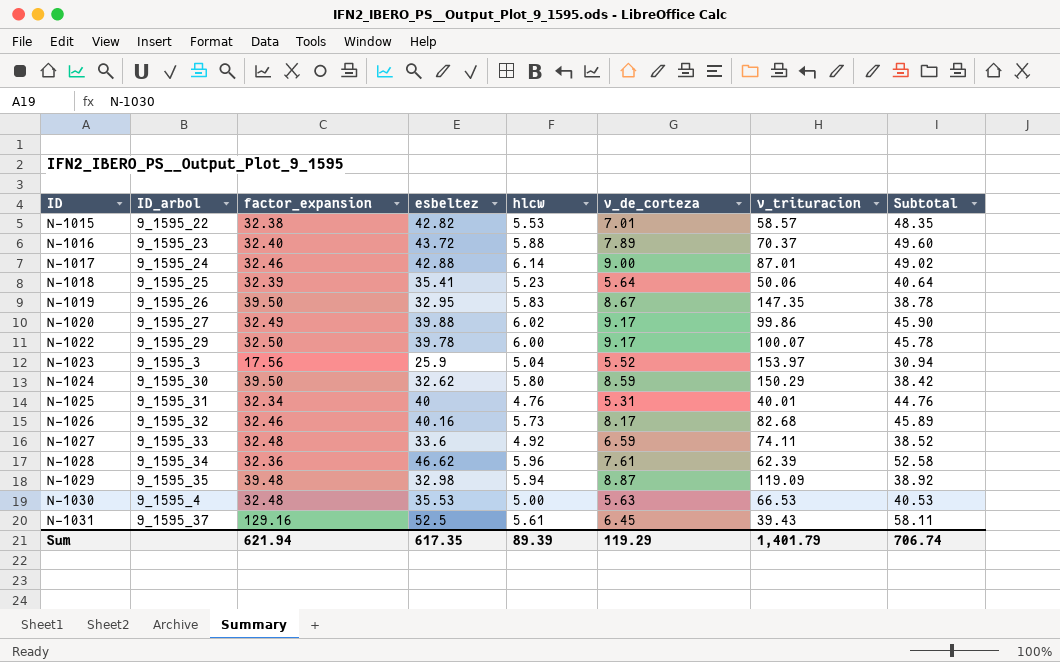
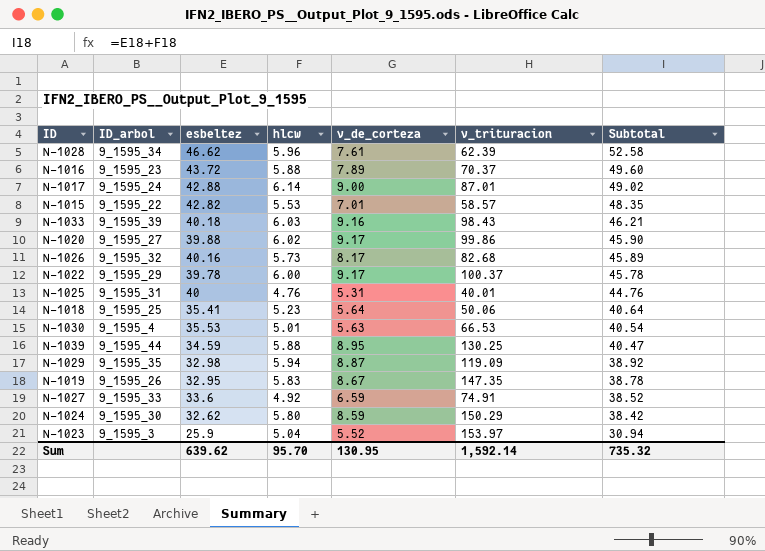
row order: ID ascending -> Subtotal descending
column factor_expansion | position: 3 -> none
row N-1031: 9_1595_37 | 129.16 | 52.5 | 5.61 | 6.45 | 39.43 | 58.11 -> none
row N-1033: none -> 9_1595_39 | 40.18 | 6.03 | 9.16 | 98.43 | 46.21
N-1022 | v_trituracion: 100.07 -> 100.37
N-1030 | hlcw: 5.00 -> 5.01
N-1030 | Subtotal: 40.53 -> 40.54
row N-1039: none -> 9_1595_44 | 34.59 | 5.88 | 8.95 | 130.25 | 40.47
N-1027 | v_trituracion: 74.11 -> 74.91
Sum | esbeltez: 617.35 -> 639.62
Sum | hlcw: 89.39 -> 95.70
Sum | v_de_corteza: 119.29 -> 130.95
Sum | v_trituracion: 1,401.79 -> 1,592.14
Sum | Subtotal: 706.74 -> 735.32

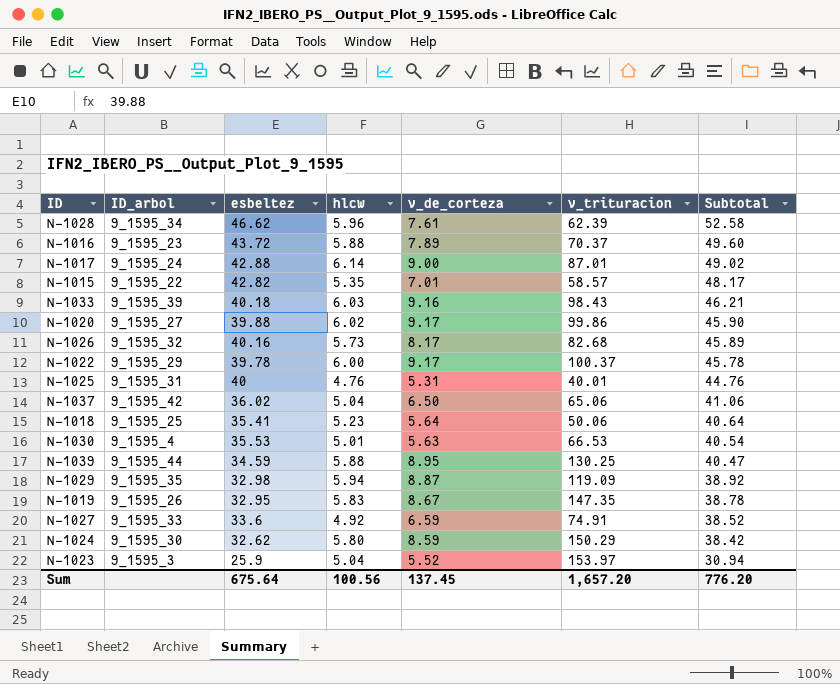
N-1015 | hlcw: 5.53 -> 5.35
N-1015 | Subtotal: 48.35 -> 48.17
row N-1037: none -> 9_1595_42 | 36.02 | 5.04 | 6.50 | 65.06 | 41.06
Sum | esbeltez: 639.62 -> 675.64
Sum | hlcw: 95.70 -> 100.56
Sum | v_de_corteza: 130.95 -> 137.45
Sum | v_trituracion: 1,592.14 -> 1,657.20
Sum | Subtotal: 735.32 -> 776.20

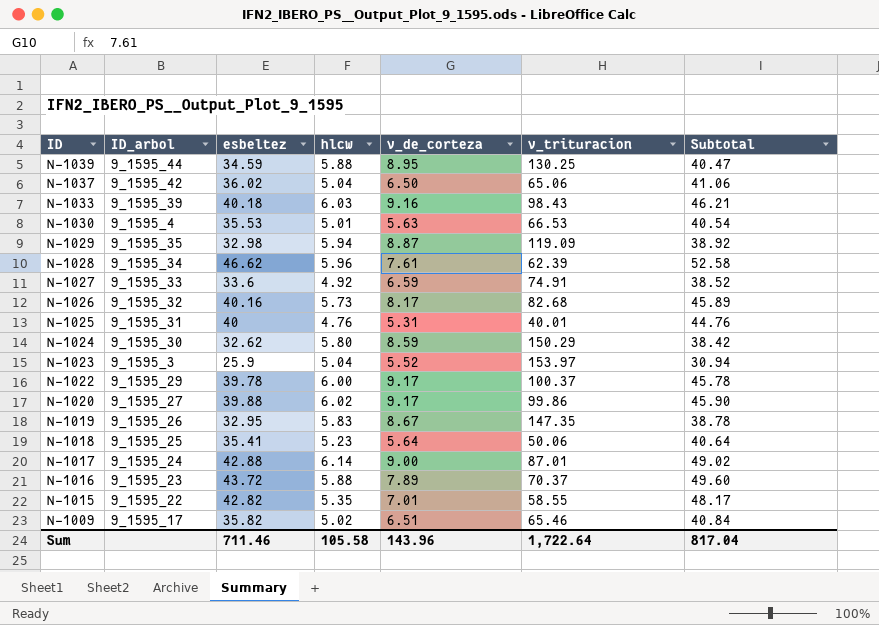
row order: Subtotal descending -> ID descending
N-1015 | v_trituracion: 58.57 -> 58.55
row N-1009: none -> 9_1595_17 | 35.82 | 5.02 | 6.51 | 65.46 | 40.84
Sum | esbeltez: 675.64 -> 711.46
Sum | hlcw: 100.56 -> 105.58
Sum | v_de_corteza: 137.45 -> 143.96
Sum | v_trituracion: 1,657.20 -> 1,722.64
Sum | Subtotal: 776.20 -> 817.04

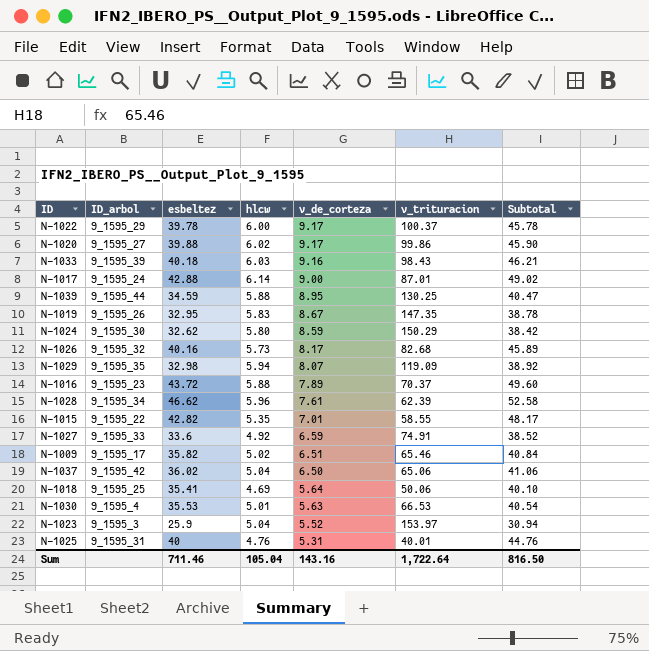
row order: ID descending -> v_de_corteza descending
N-1029 | v_de_corteza: 8.87 -> 8.07
N-1018 | hlcw: 5.23 -> 4.69
N-1018 | Subtotal: 40.64 -> 40.10
Sum | hlcw: 105.58 -> 105.04
Sum | v_de_corteza: 143.96 -> 143.16
Sum | Subtotal: 817.04 -> 816.50

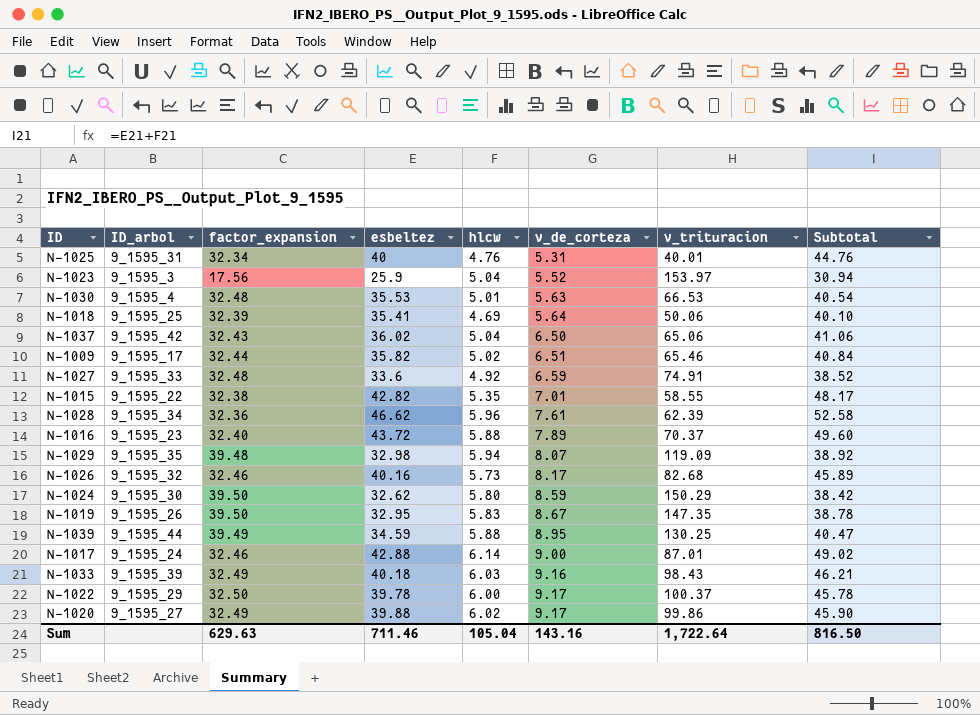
row order: v_de_corteza descending -> v_de_corteza ascending
column factor_expansion | position: none -> 3

